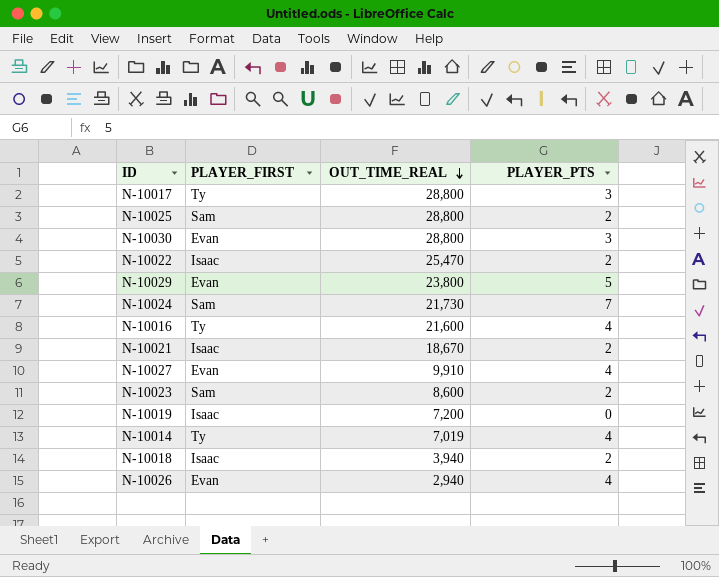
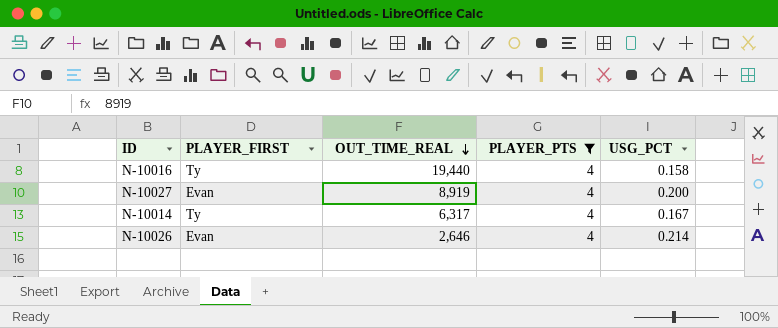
filter: none -> PLAYER_PTS = 4
column USG_PCT | position: none -> 5
N-10016 | OUT_TIME_REAL: 21,600 -> 19,440
N-10027 | OUT_TIME_REAL: 9,910 -> 8,919
N-10014 | OUT_TIME_REAL: 7,019 -> 6,317
N-10026 | OUT_TIME_REAL: 2,940 -> 2,646

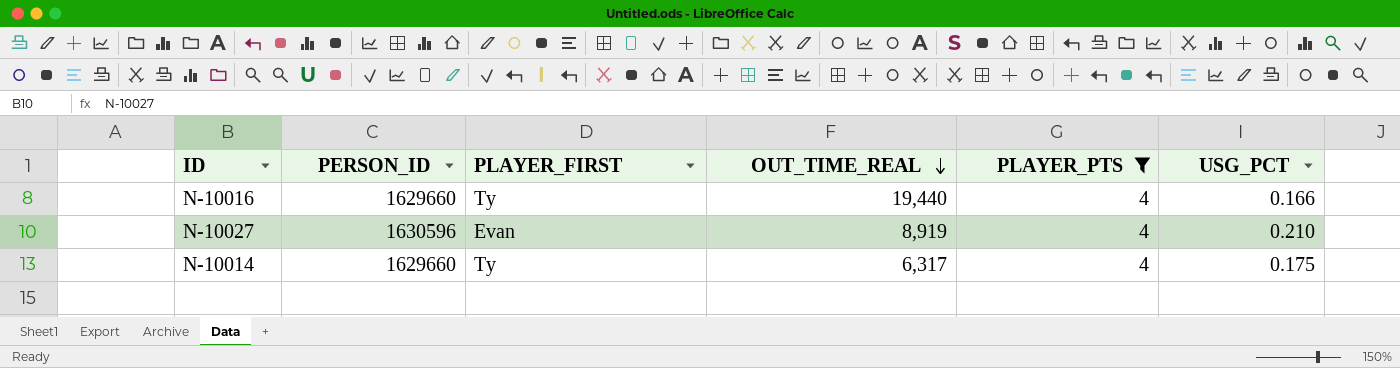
column PERSON_ID | position: none -> 2
row N-10026: Evan | 2,646 | 4 | 0.214 -> none
N-10016 | USG_PCT: 0.158 -> 0.166
N-10027 | USG_PCT: 0.200 -> 0.210
N-10014 | USG_PCT: 0.167 -> 0.175

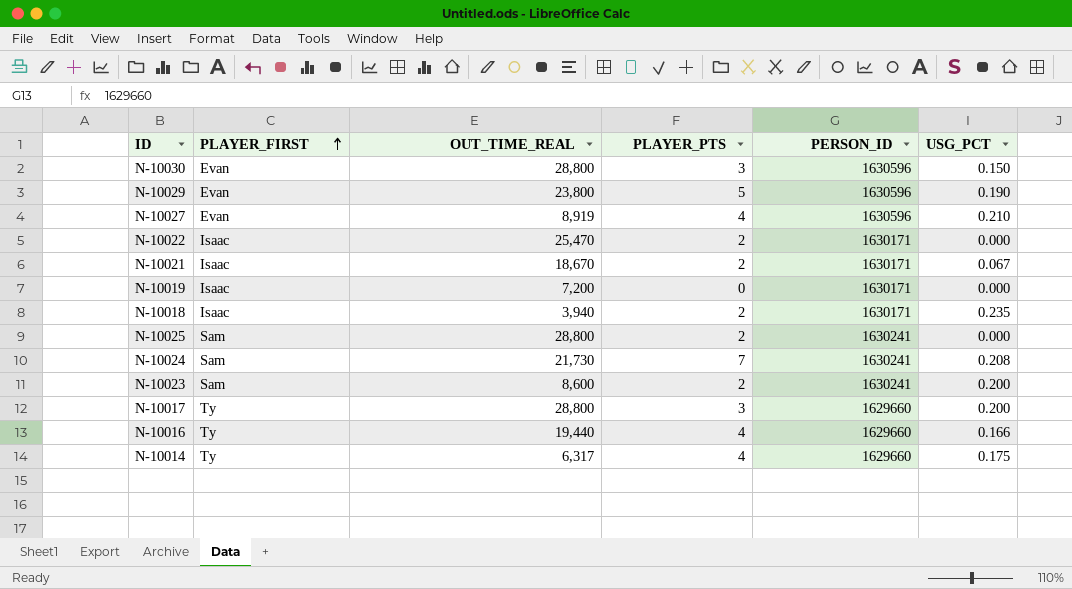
filter: PLAYER_PTS = 4 -> none
row order: OUT_TIME_REAL descending -> PLAYER_FIRST ascending
column PERSON_ID | position: 2 -> 5

